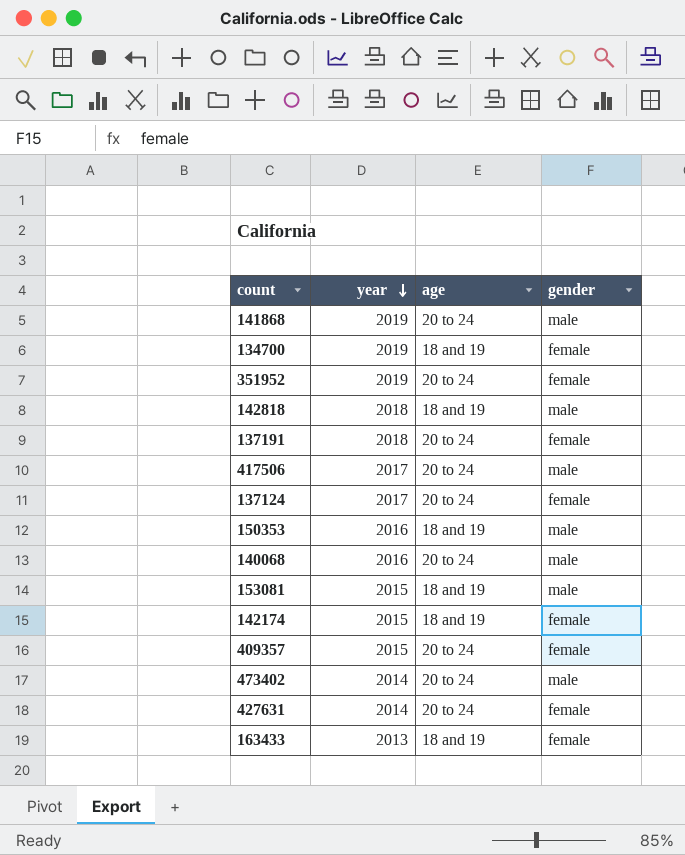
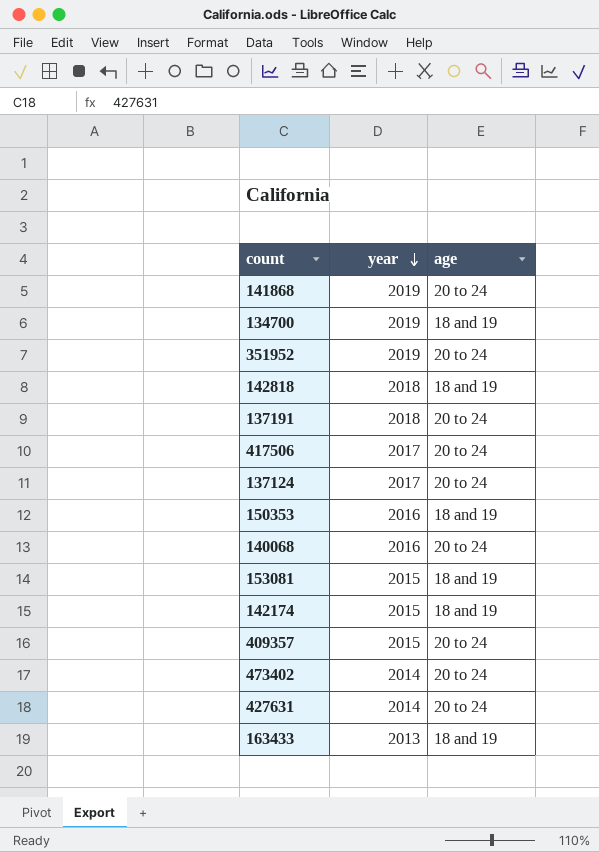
column gender | position: 4 -> none

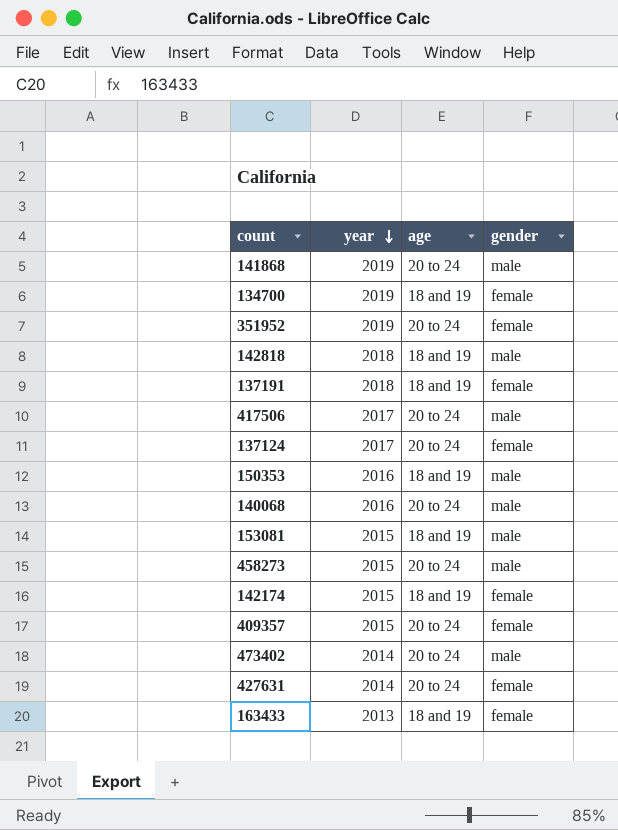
column gender | position: none -> 4
137191 | age: 20 to 24 -> 18 and 19
row 458273: none -> 2015 | 20 to 24 | male

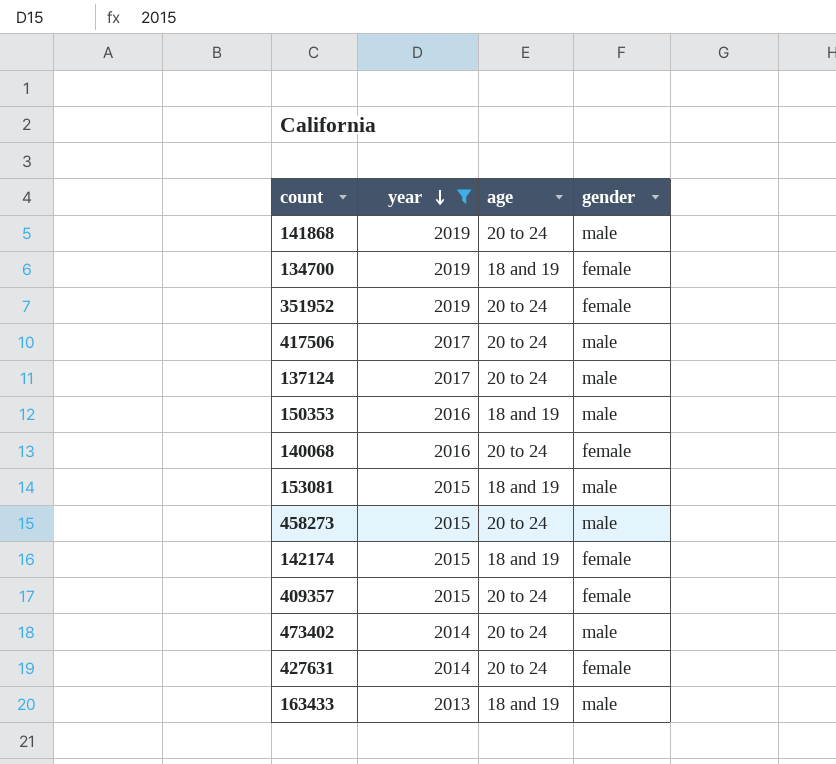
filter: none -> year != 2018
137124 | gender: female -> male
140068 | gender: male -> female
163433 | gender: female -> male

